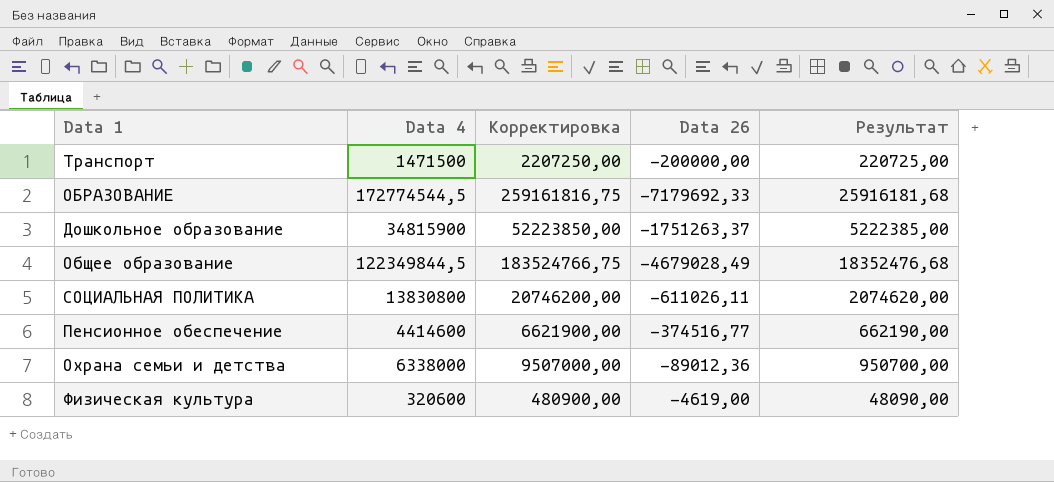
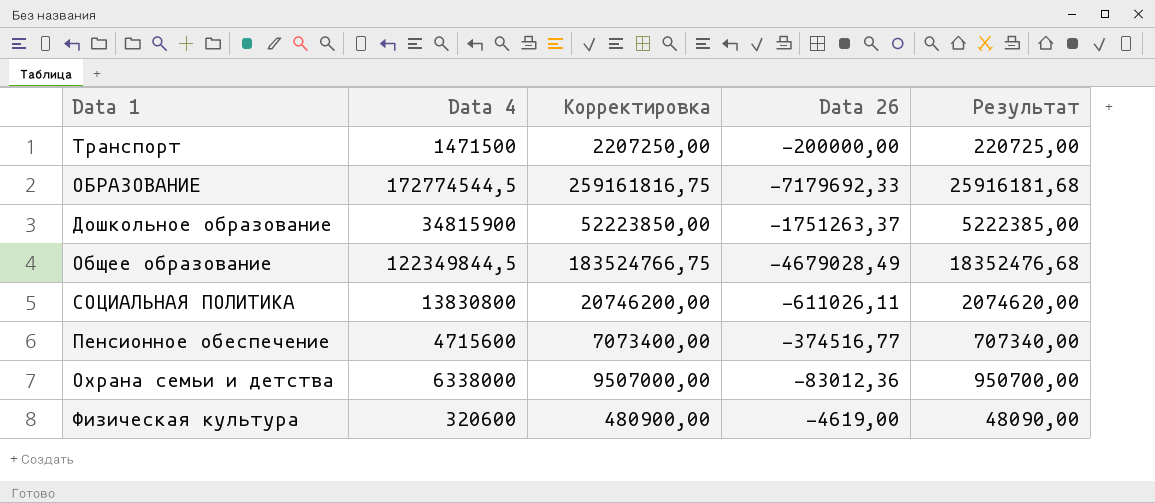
Пенсионное обеспечение | Data 4: 4414600 -> 4715600
Пенсионное обеспечение | Корректировка: 6621900,00 -> 7073400,00
Пенсионное обеспечение | Результат: 662190,00 -> 707340,00
Охрана семьи и детства | Data 26: -89012,36 -> -83012,36

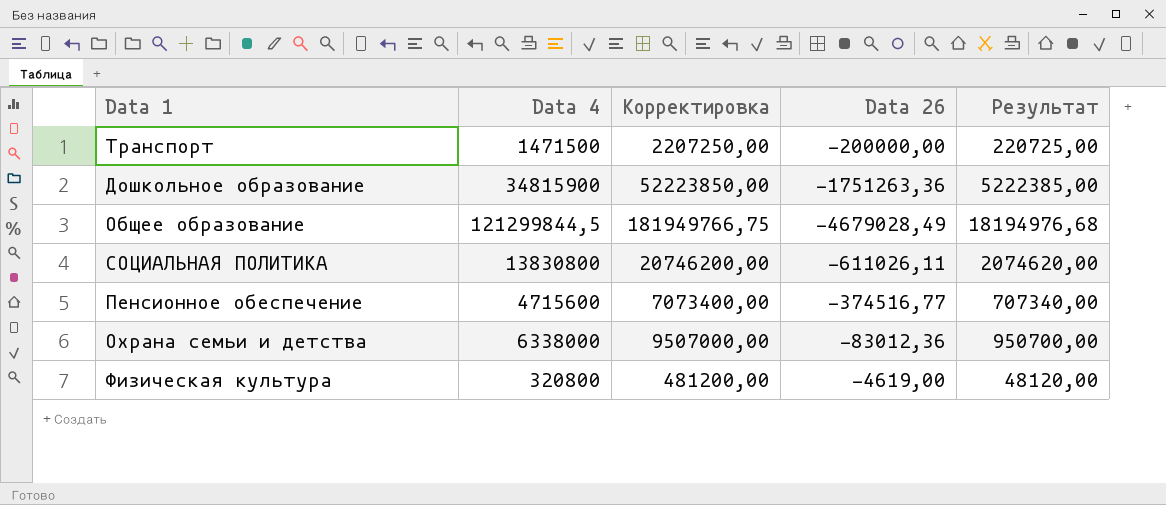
row ОБРАЗОВАНИЕ: 172774544,5 | 259161816,75 | -7179692,33 | 25916181,68 -> none
Дошкольное образование | Data 26: -1751263,37 -> -1751263,36
Общее образование | Data 4: 122349844,5 -> 121299844,5
Общее образование | Корректировка: 183524766,75 -> 181949766,75
Общее образование | Результат: 18352476,68 -> 18194976,68
Физическая культура | Data 4: 320600 -> 320800
Физическая культура | Корректировка: 480900,00 -> 481200,00
Физическая культура | Результат: 48090,00 -> 48120,00

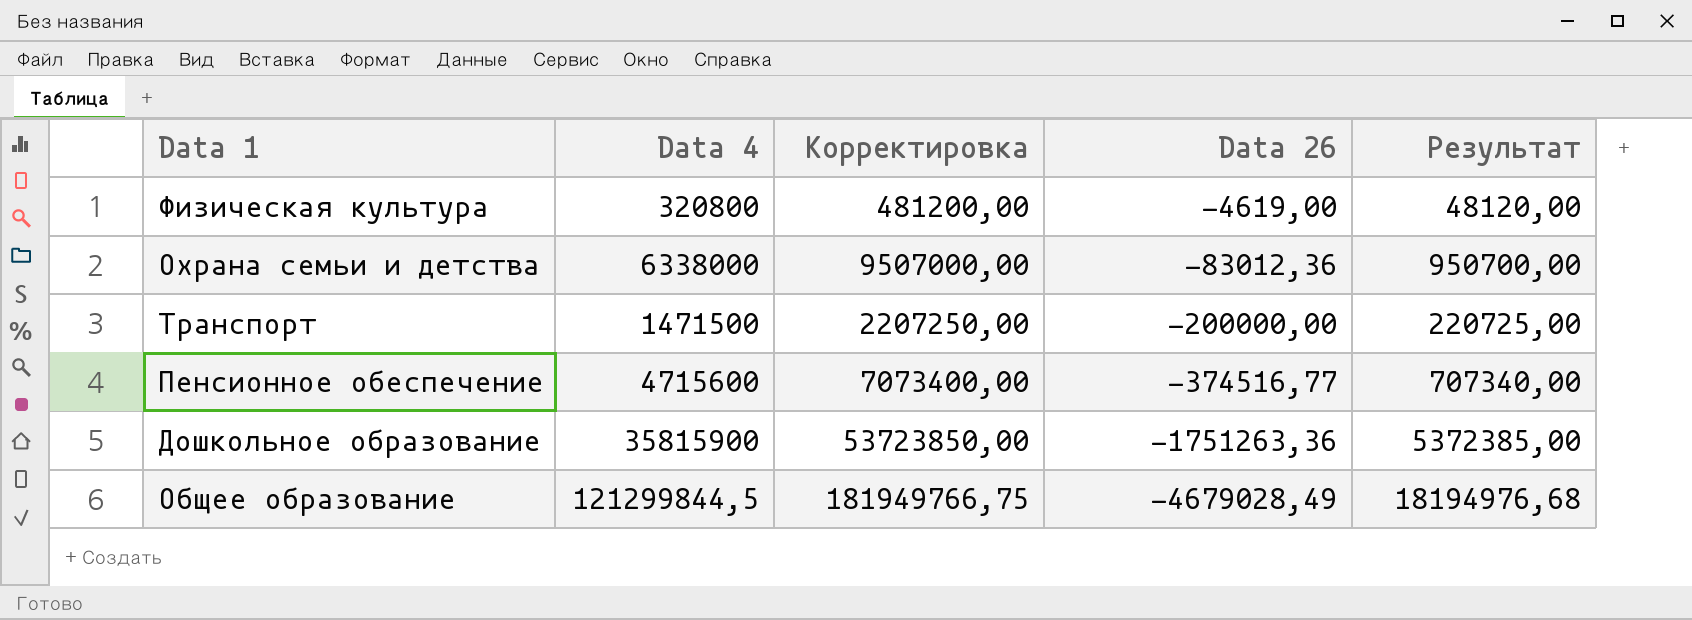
row order: none -> Data 26 descending
row СОЦИАЛЬНАЯ ПОЛИТИКА: 13830800 | 20746200,00 | -611026,11 | 2074620,00 -> none
Дошкольное образование | Data 4: 34815900 -> 35815900
Дошкольное образование | Корректировка: 52223850,00 -> 53723850,00
Дошкольное образование | Результат: 5222385,00 -> 5372385,00

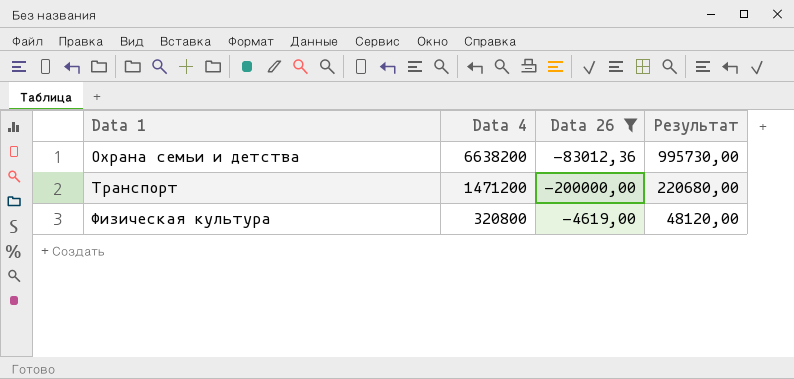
filter: none -> Data 26 >= -200000,00
row order: Data 26 descending -> Data 1 ascending
column Корректировка | formula: [Data 4] * 1,5 -> none
Охрана семьи и детства | Data 4: 6338000 -> 6638200
Охрана семьи и детства | Результат: 950700,00 -> 995730,00
Транспорт | Data 4: 1471500 -> 1471200
Транспорт | Результат: 220725,00 -> 220680,00

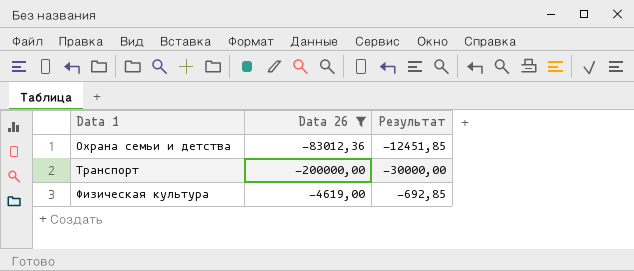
column Data 4 | position: 2 -> none
column Результат | formula: [Data 4] * 0,15 -> [Data 26] * 0,15

